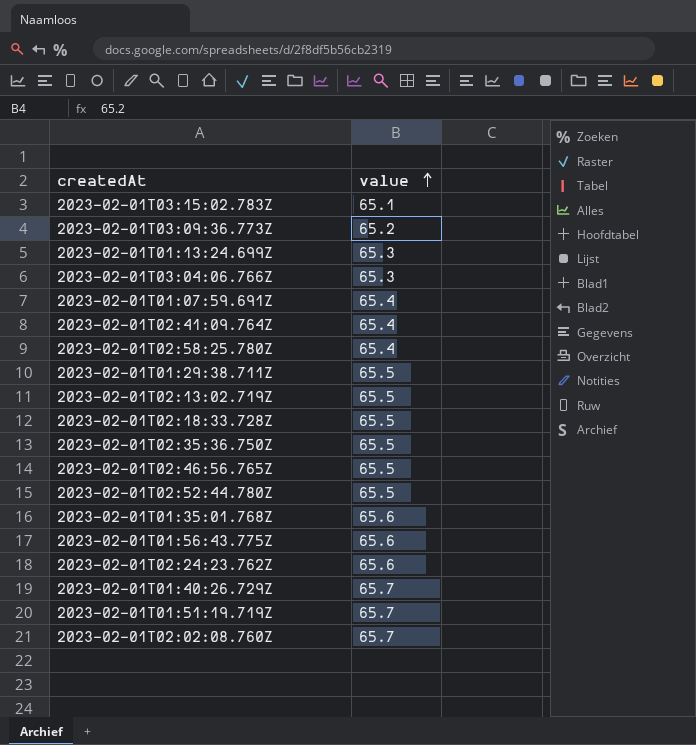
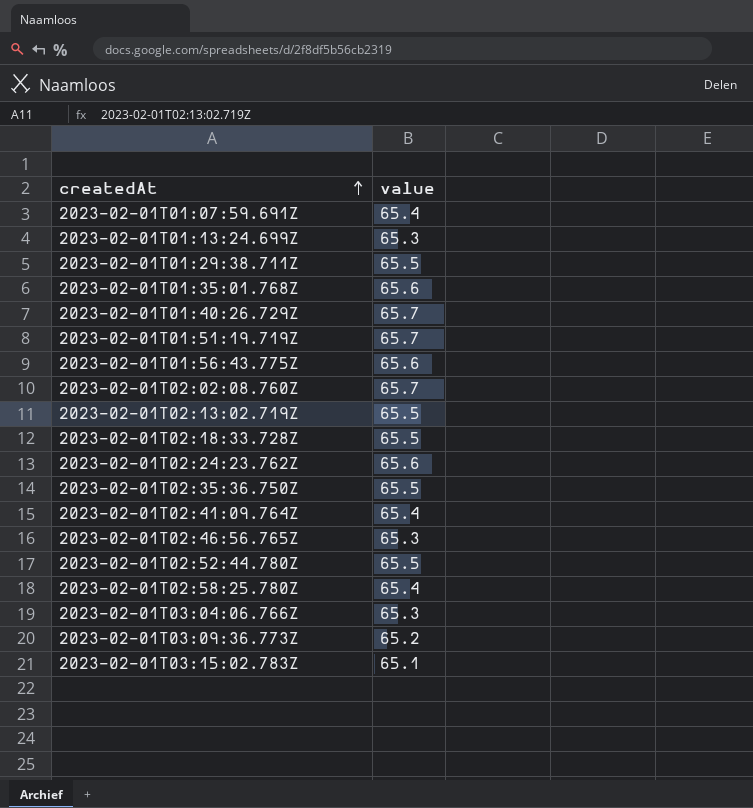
row order: value ascending -> createdAt ascending
2023-02-01T02:46:56.765Z | value: 65.5 -> 65.3

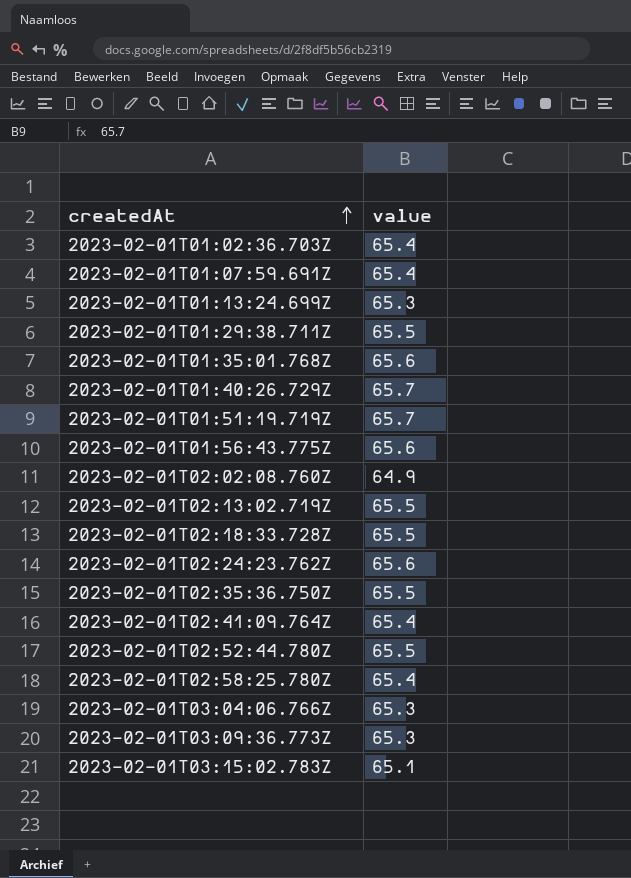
row 2023-02-01T02:46:56.765Z: 65.3 -> none
row 2023-02-01T01:02:36.703Z: none -> 65.4
2023-02-01T02:02:08.760Z | value: 65.7 -> 64.9
2023-02-01T03:09:36.773Z | value: 65.2 -> 65.3

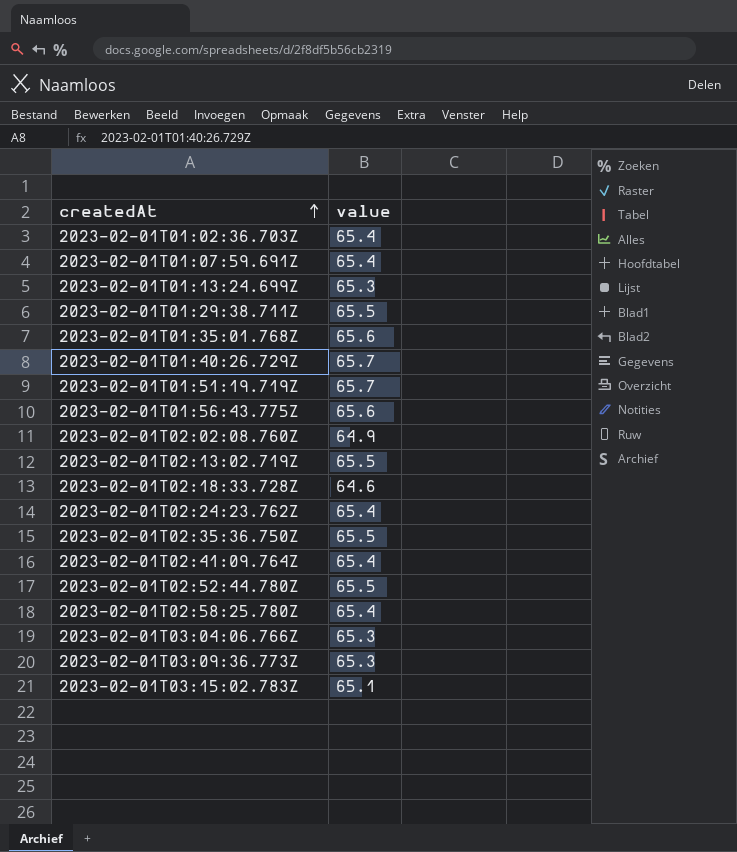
2023-02-01T02:18:33.728Z | value: 65.5 -> 64.6
2023-02-01T02:24:23.762Z | value: 65.6 -> 65.4

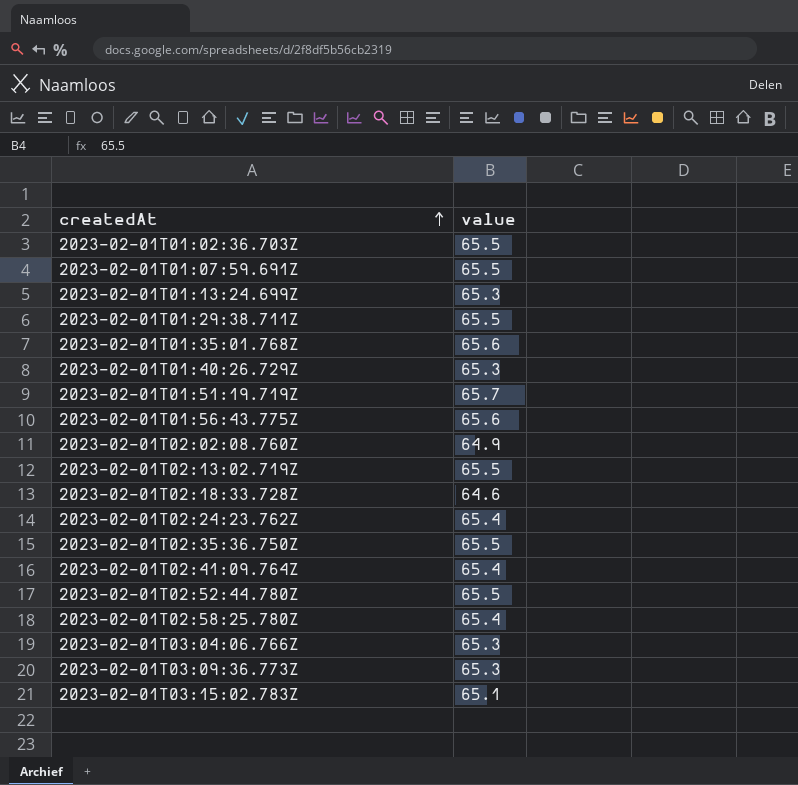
2023-02-01T01:02:36.703Z | value: 65.4 -> 65.5
2023-02-01T01:07:59.691Z | value: 65.4 -> 65.5
2023-02-01T01:40:26.729Z | value: 65.7 -> 65.3

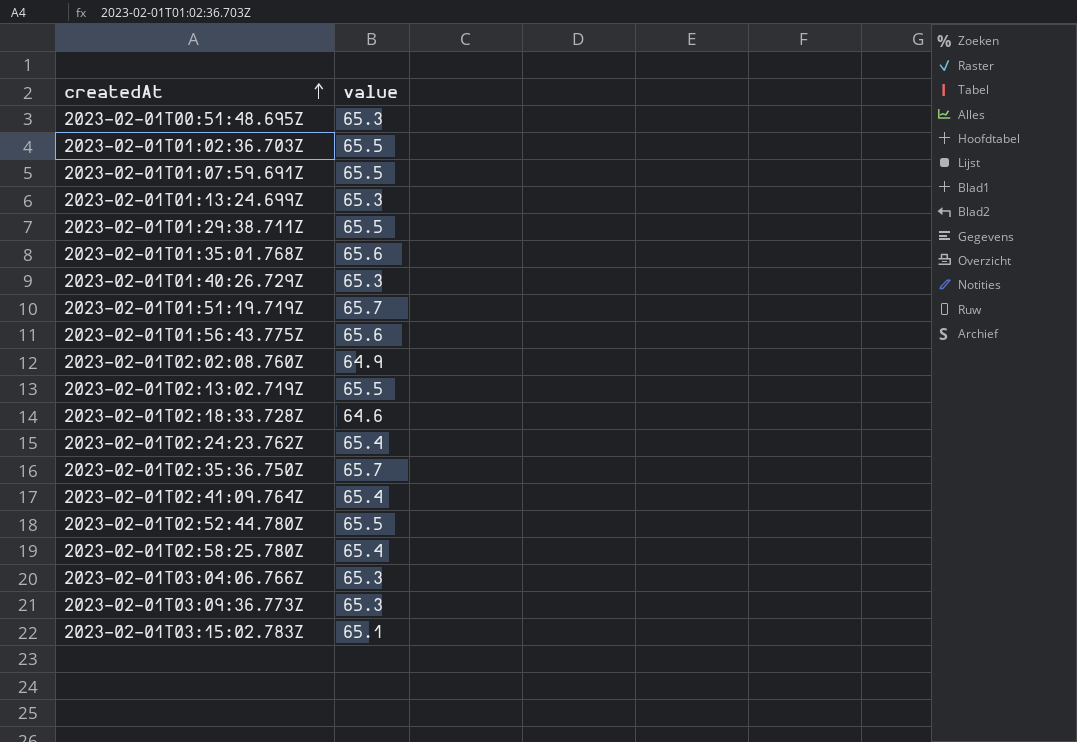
row 2023-02-01T00:51:48.695Z: none -> 65.3
2023-02-01T02:35:36.750Z | value: 65.5 -> 65.7

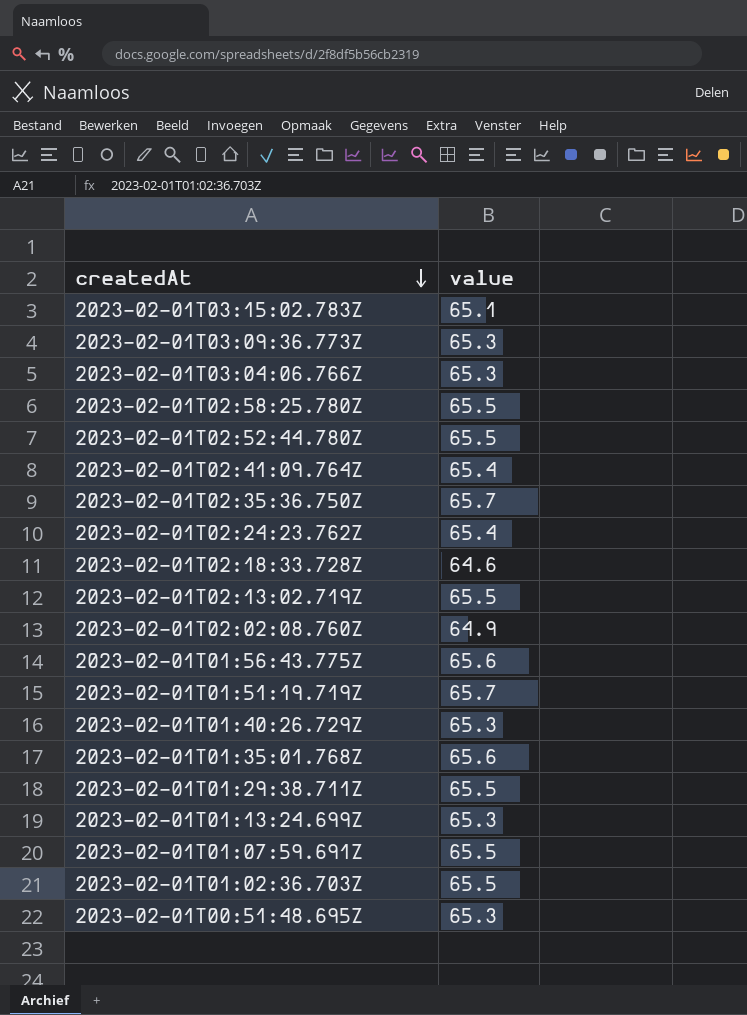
row order: createdAt ascending -> createdAt descending
2023-02-01T02:58:25.780Z | value: 65.4 -> 65.5

